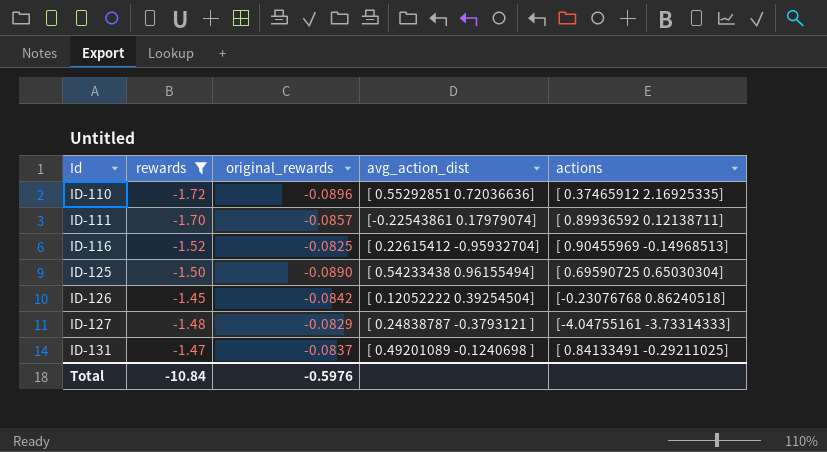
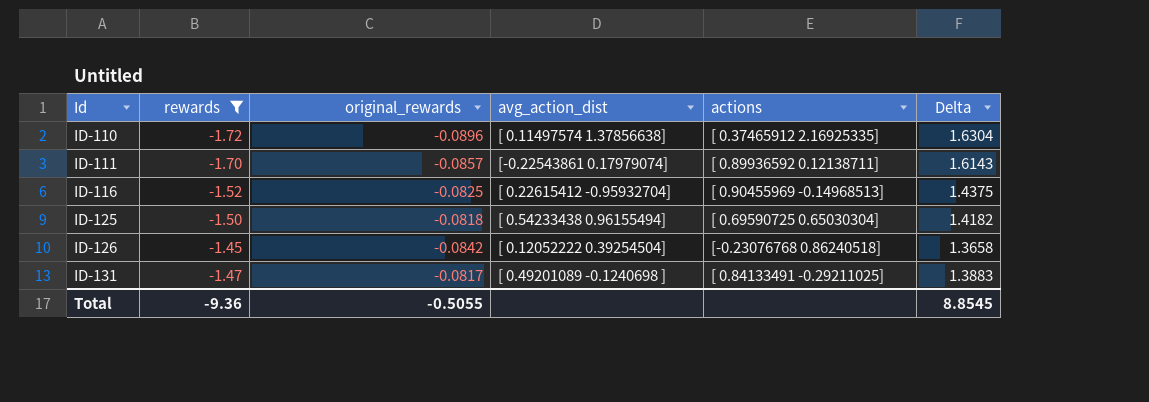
column Delta | formula: none -> [original_rewards] - [rewards]
row ID-127: -1.48 | -0.0829 | [ 0.24838787 -0.3793121 ] | [-4.04755161 -3.73314333] -> none
ID-110 | avg_action_dist: [ 0.55292851 0.72036636] -> [ 0.11497574 1.37856638]
ID-125 | original_rewards: -0.0890 -> -0.0818
ID-131 | original_rewards: -0.0837 -> -0.0817
Total | rewards: -10.84 -> -9.36
Total | original_rewards: -0.5976 -> -0.5055

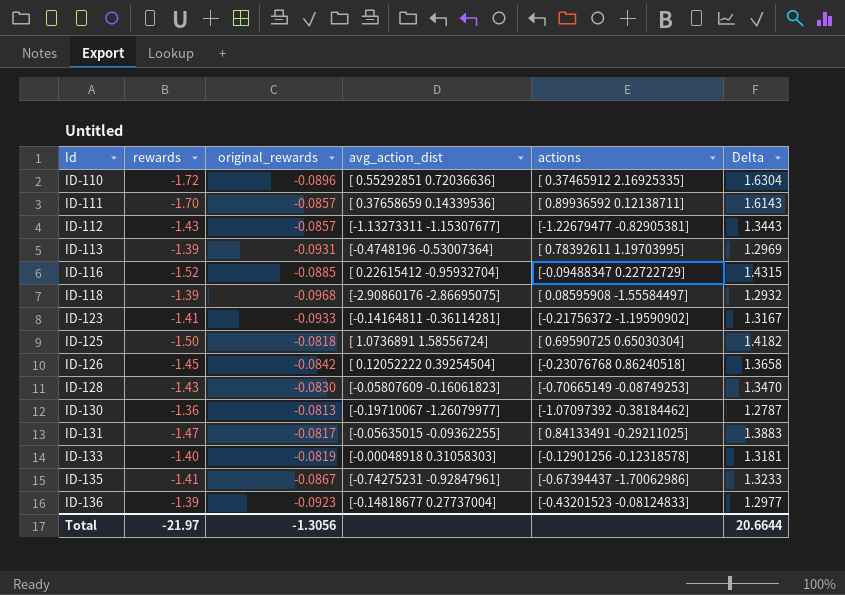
filter: rewards <= -1.45 -> none
ID-110 | avg_action_dist: [ 0.11497574 1.37856638] -> [ 0.55292851 0.72036636]
ID-111 | avg_action_dist: [-0.22543861 0.17979074] -> [ 0.37658659 0.14339536]
ID-116 | original_rewards: -0.0825 -> -0.0885
ID-116 | actions: [ 0.90455969 -0.14968513] -> [-0.09488347 0.22722729]
ID-116 | Delta: 1.4375 -> 1.4315
ID-125 | avg_action_dist: [ 0.54233438 0.96155494] -> [ 1.0736891 1.58556724]
ID-131 | avg_action_dist: [ 0.49201089 -0.1240698 ] -> [-0.05635015 -0.09362255]
Total | rewards: -9.36 -> -21.97
Total | original_rewards: -0.5055 -> -1.3056
Total | Delta: 8.8545 -> 20.6644

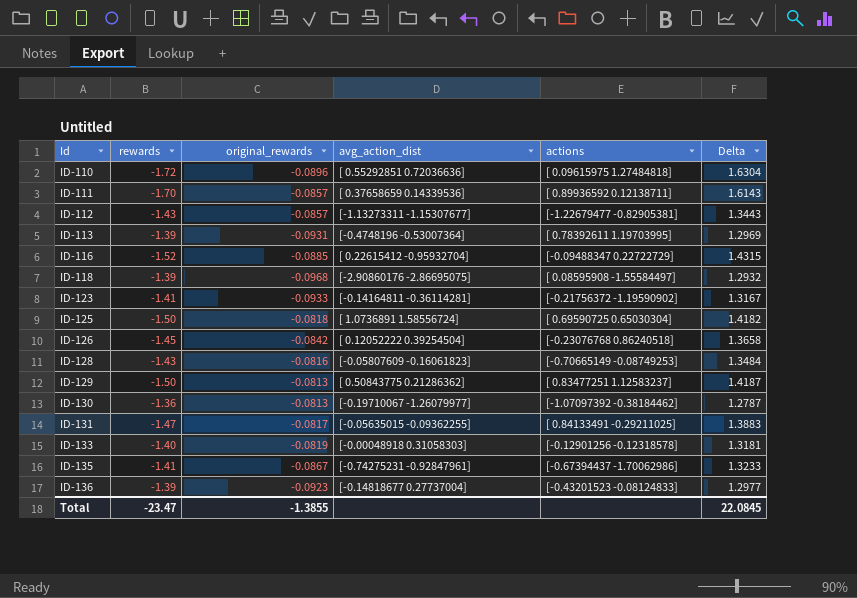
ID-110 | actions: [ 0.37465912 2.16925335] -> [ 0.09615975 1.27484818]
ID-128 | original_rewards: -0.0830 -> -0.0816
ID-128 | Delta: 1.3470 -> 1.3484
row ID-129: none -> -1.50 | -0.0813 | [ 0.50843775 0.21286362] | [ 0.83477251 1.12583237] | 1.4187
Total | rewards: -21.97 -> -23.47
Total | original_rewards: -1.3056 -> -1.3855
Total | Delta: 20.6644 -> 22.0845

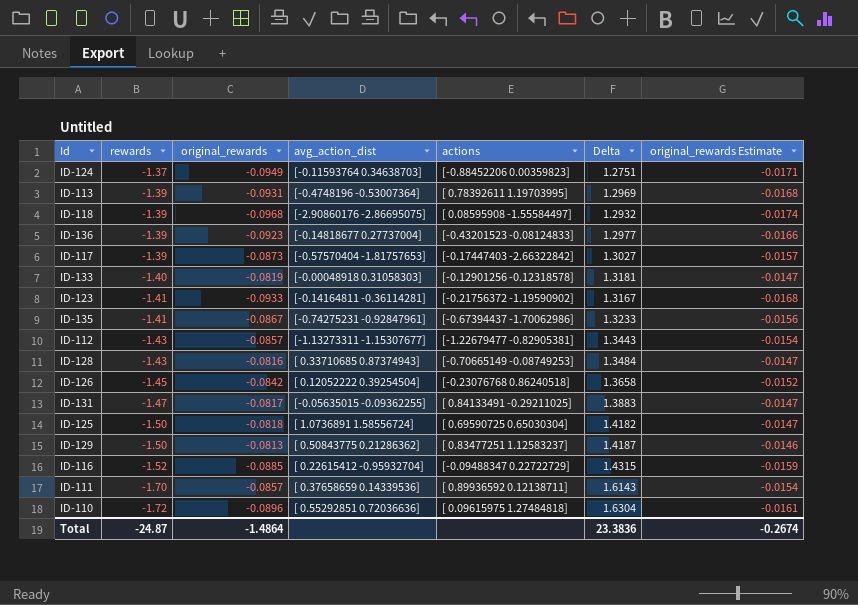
row order: Id ascending -> rewards descending
column original_rewards Estimate | formula: none -> [original_rewards] * 0.18
row ID-130: -1.36 | -0.0813 | [-0.19710067 -1.26079977] | [-1.07097392 -0.38184462] | 1.2787 -> none
row ID-124: none -> -1.37 | -0.0949 | [-0.11593764 0.34638703] | [-0.88452206 0.00359823] | 1.2751 | -0.0171
row ID-117: none -> -1.39 | -0.0873 | [-0.57570404 -1.81757653] | [-0.17447403 -2.66322842] | 1.3027 | -0.0157
ID-128 | avg_action_dist: [-0.05807609 -0.16061823] -> [ 0.33710685 0.87374943]
Total | rewards: -23.47 -> -24.87
Total | original_rewards: -1.3855 -> -1.4864
Total | Delta: 22.0845 -> 23.3836

